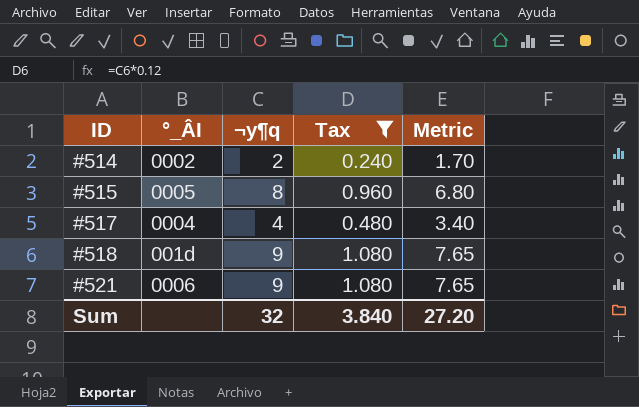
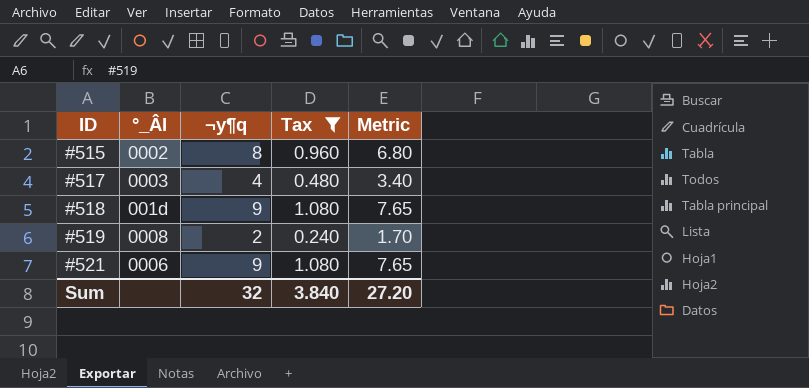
row #514: 0002 | 2 | 0.240 | 1.70 -> none
#515 | °_ÂI: 0005 -> 0002
#517 | °_ÂI: 0004 -> 0003
row #519: none -> 0008 | 2 | 0.240 | 1.70

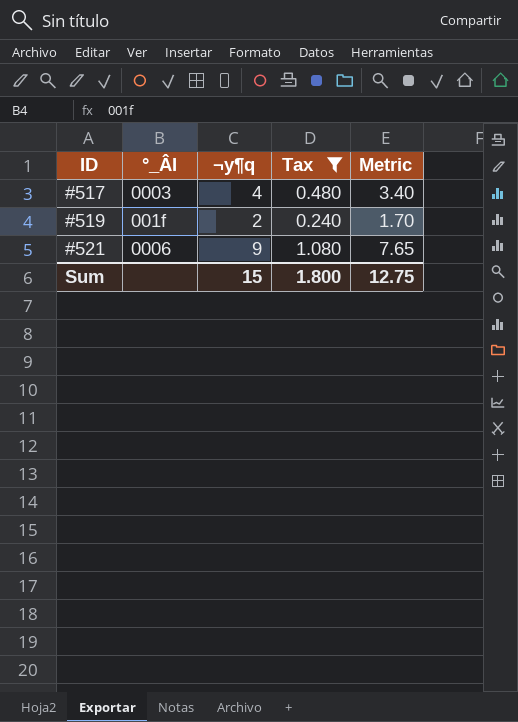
row #515: 0002 | 8 | 0.960 | 6.80 -> none
row #518: 001d | 9 | 1.080 | 7.65 -> none
#519 | °_ÂI: 0008 -> 001f
Sum | ¬y¶q: 32 -> 15
Sum | Tax: 3.840 -> 1.800
Sum | Metric: 27.20 -> 12.75

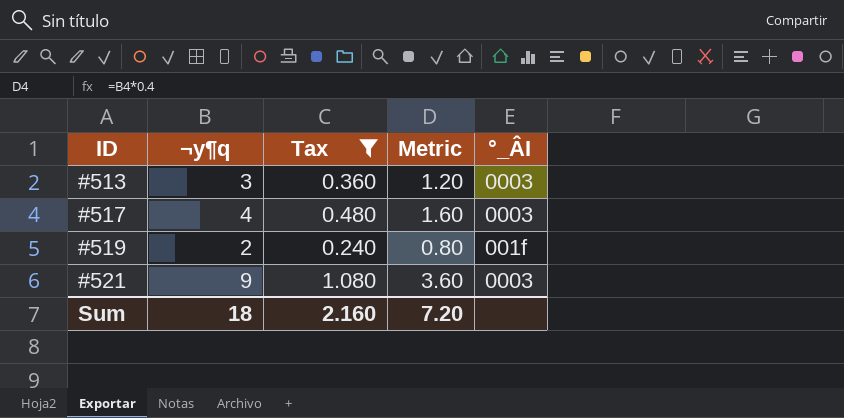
column Metric | formula: [¬y¶q] * 0.85 -> [¬y¶q] * 0.4
column °_ÂI | position: 2 -> 5
row #513: none -> 3 | 0.360 | 1.20 | 0003
#521 | °_ÂI: 0006 -> 0003
Sum | ¬y¶q: 15 -> 18
Sum | Tax: 1.800 -> 2.160
Sum | Metric: 12.75 -> 7.20

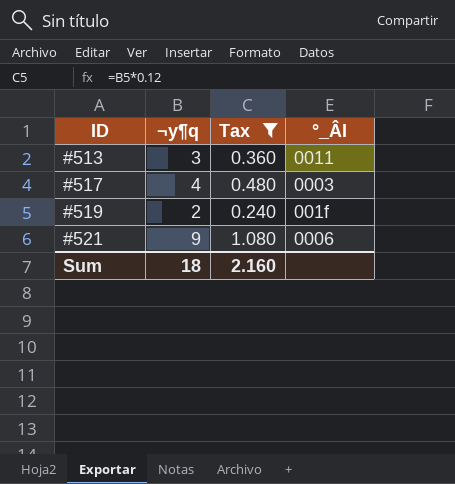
column Metric | formula: [¬y¶q] * 0.4 -> none
#513 | °_ÂI: 0003 -> 0011
#521 | °_ÂI: 0003 -> 0006

